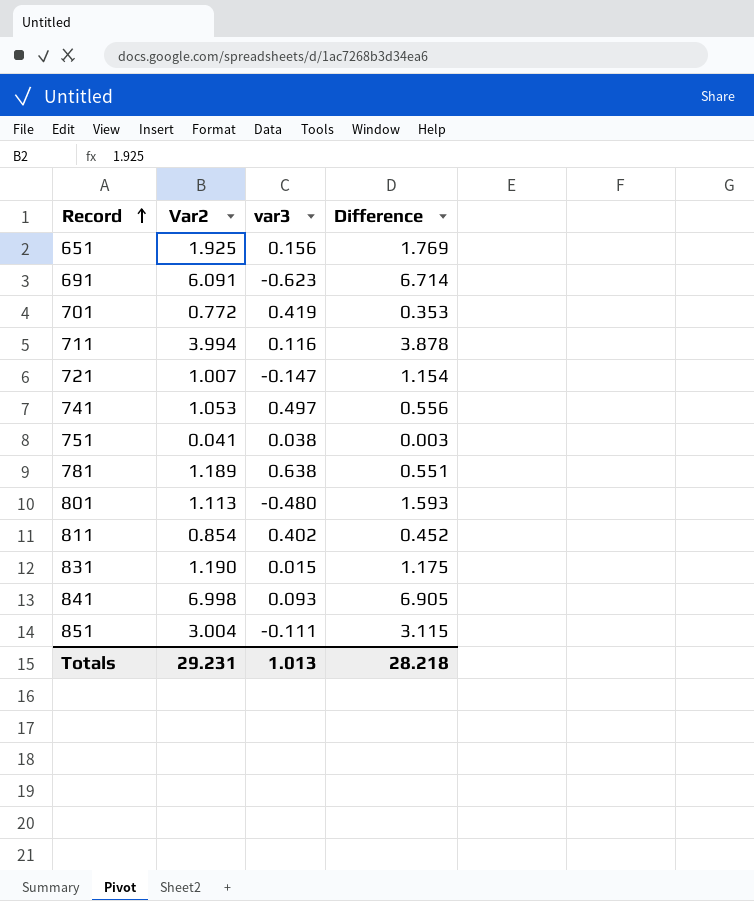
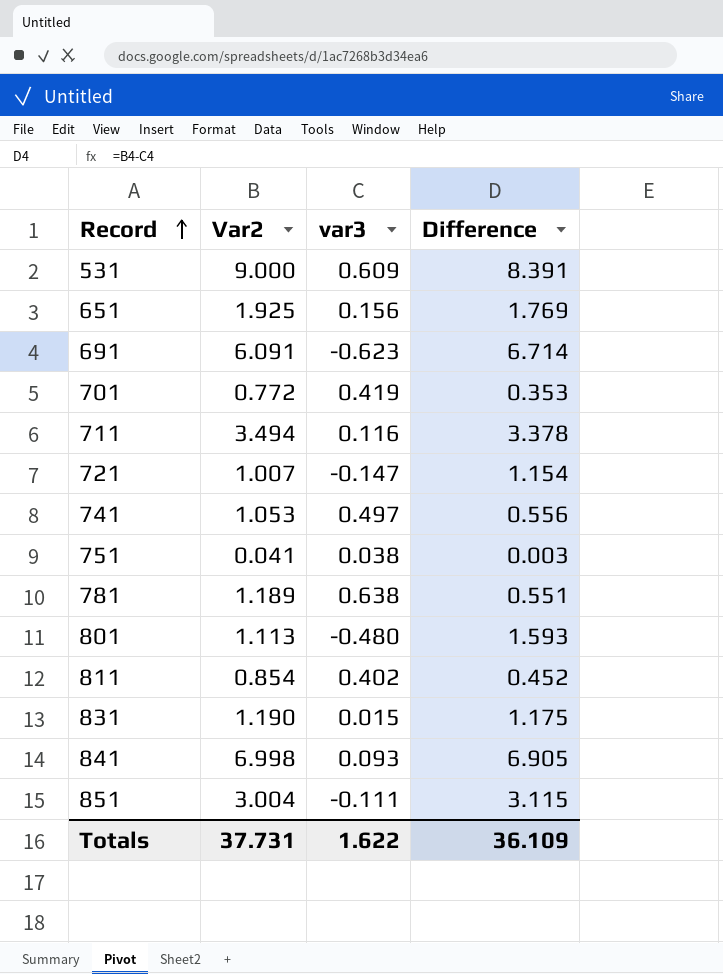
row 531: none -> 9.000 | 0.609 | 8.391
711 | Var2: 3.994 -> 3.494
711 | Difference: 3.878 -> 3.378
Totals | Var2: 29.231 -> 37.731
Totals | var3: 1.013 -> 1.622
Totals | Difference: 28.218 -> 36.109

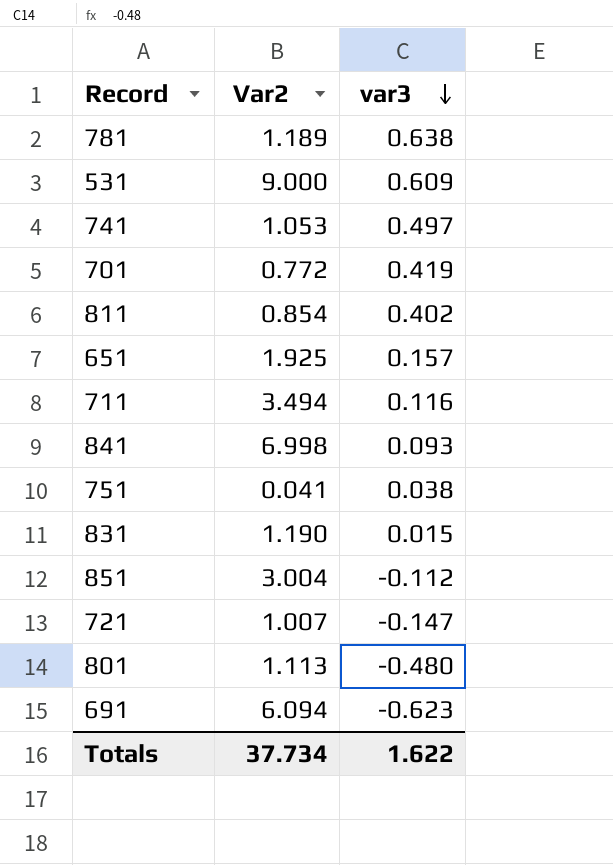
row order: Record ascending -> var3 descending
column Difference | formula: [Var2] - [var3] -> none
651 | var3: 0.156 -> 0.157
851 | var3: -0.111 -> -0.112
691 | Var2: 6.091 -> 6.094
Totals | Var2: 37.731 -> 37.734

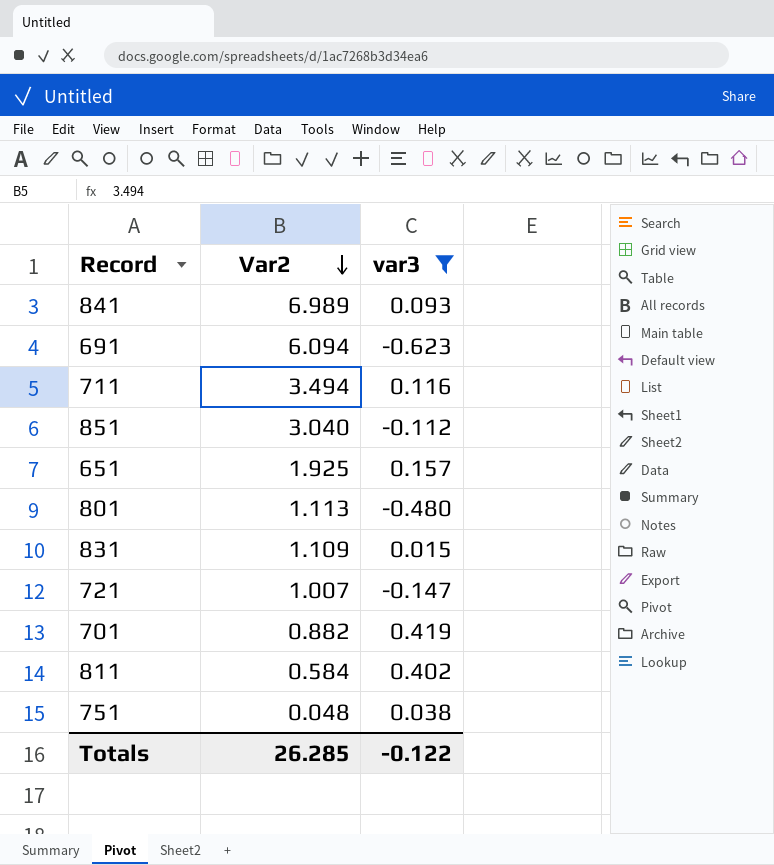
filter: none -> var3 <= 0.419
row order: var3 descending -> Var2 descending
841 | Var2: 6.998 -> 6.989
851 | Var2: 3.004 -> 3.040
831 | Var2: 1.190 -> 1.109
701 | Var2: 0.772 -> 0.882
811 | Var2: 0.854 -> 0.584
751 | Var2: 0.041 -> 0.048
Totals | Var2: 37.734 -> 26.285
Totals | var3: 1.622 -> -0.122

